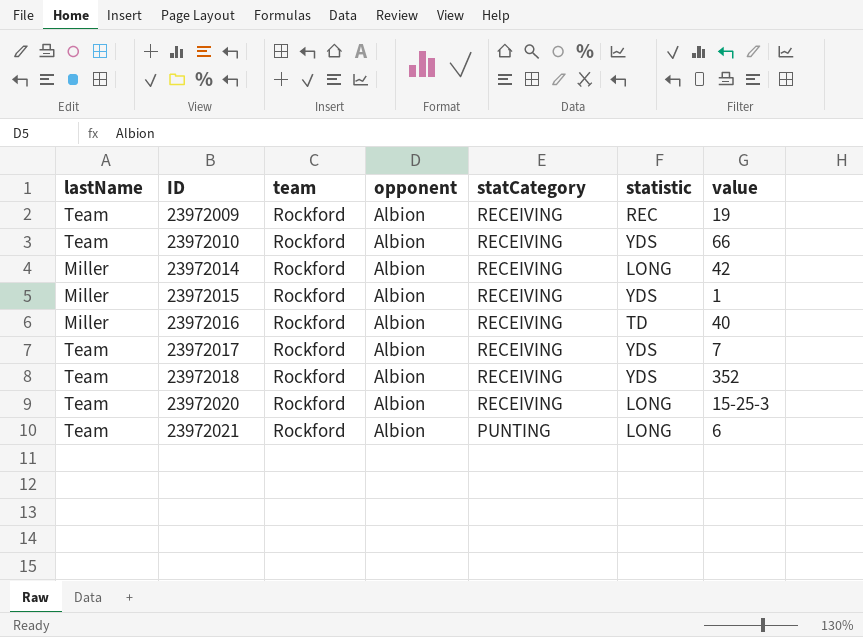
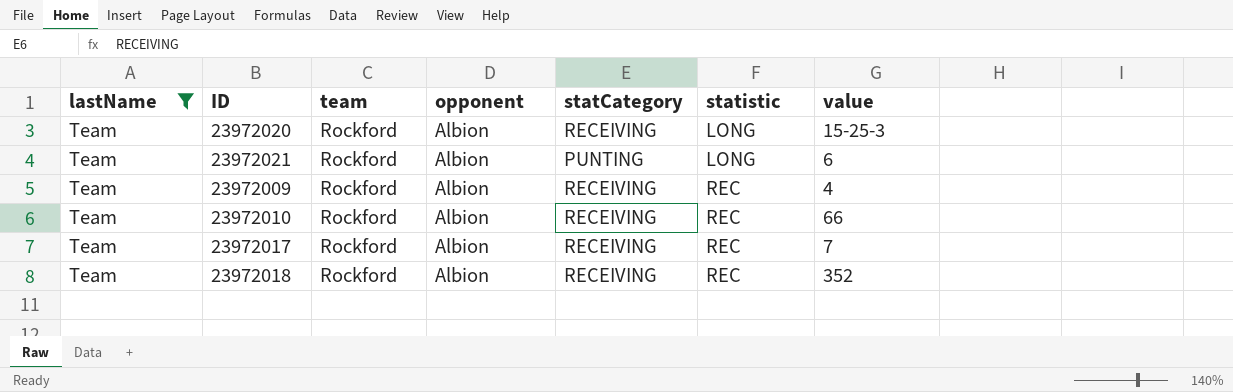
filter: none -> lastName = Team
row order: ID ascending -> statistic ascending
23972009 | value: 19 -> 4
23972010 | statistic: YDS -> REC
23972017 | statistic: YDS -> REC
23972018 | statistic: YDS -> REC

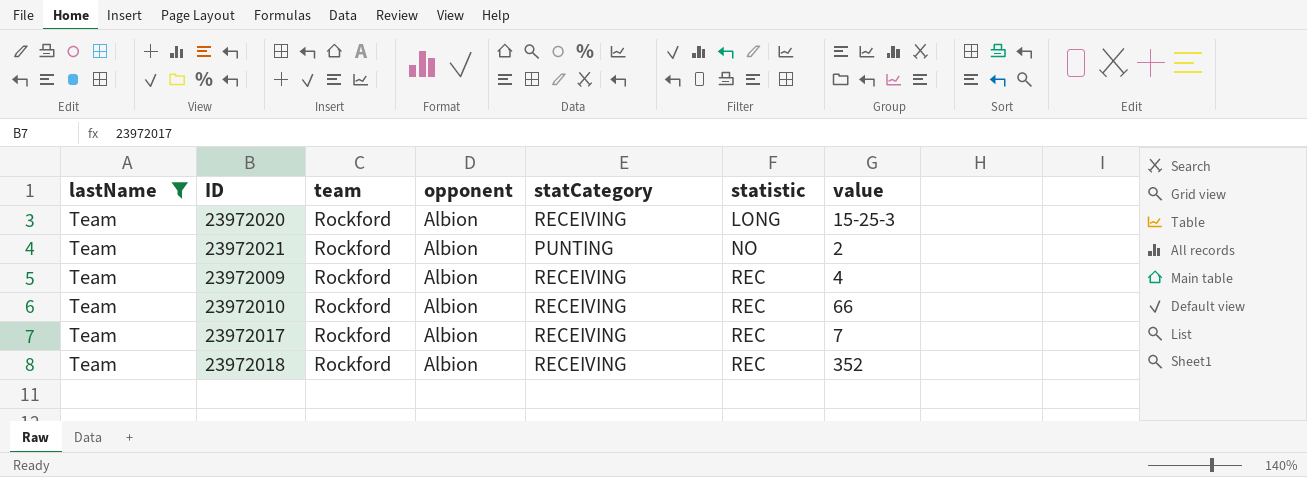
23972021 | statistic: LONG -> NO
23972021 | value: 6 -> 2

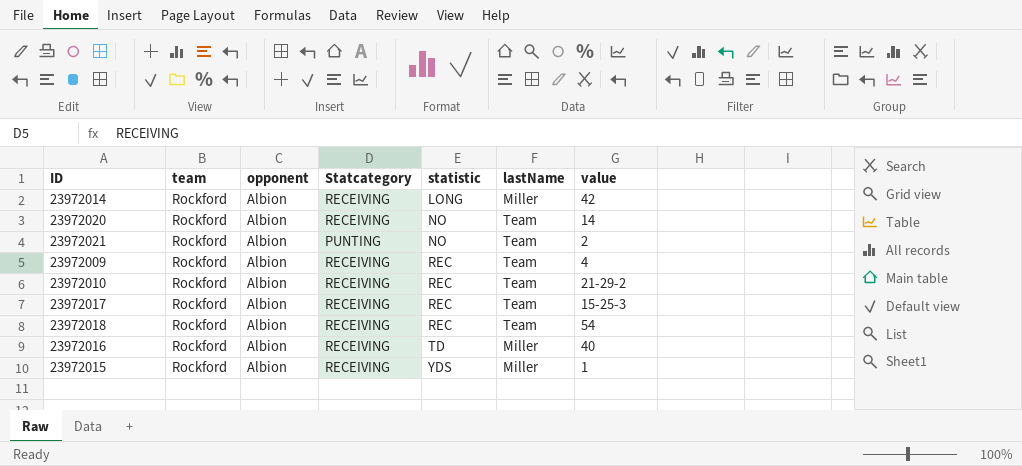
filter: lastName = Team -> none
column name: statCategory -> Statcategory
column lastName | position: 1 -> 6
23972020 | statistic: LONG -> NO
23972020 | value: 15-25-3 -> 14
23972010 | value: 66 -> 21-29-2
23972017 | value: 7 -> 15-25-3
23972018 | value: 352 -> 54

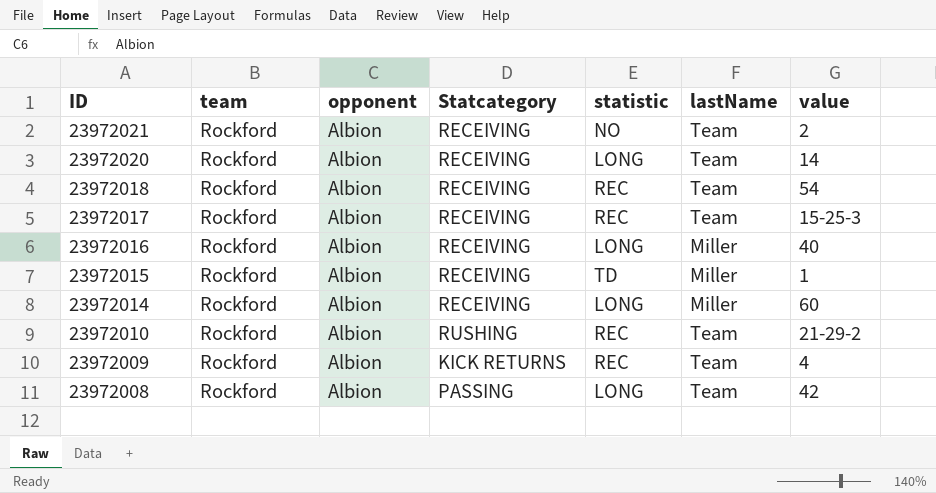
row order: statistic ascending -> ID descending
23972021 | Statcategory: PUNTING -> RECEIVING
23972020 | statistic: NO -> LONG
23972016 | statistic: TD -> LONG
23972015 | statistic: YDS -> TD
23972014 | value: 42 -> 60
23972010 | Statcategory: RECEIVING -> RUSHING
23972009 | Statcategory: RECEIVING -> KICK RETURNS
row 23972008: none -> Rockford | Albion | PASSING | LONG | Team | 42

